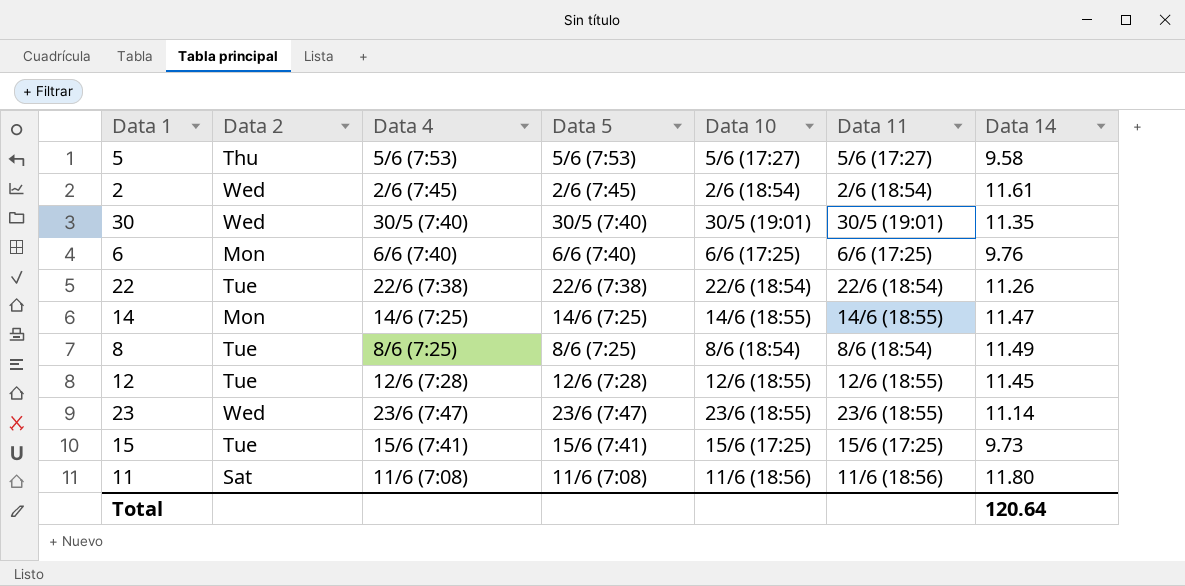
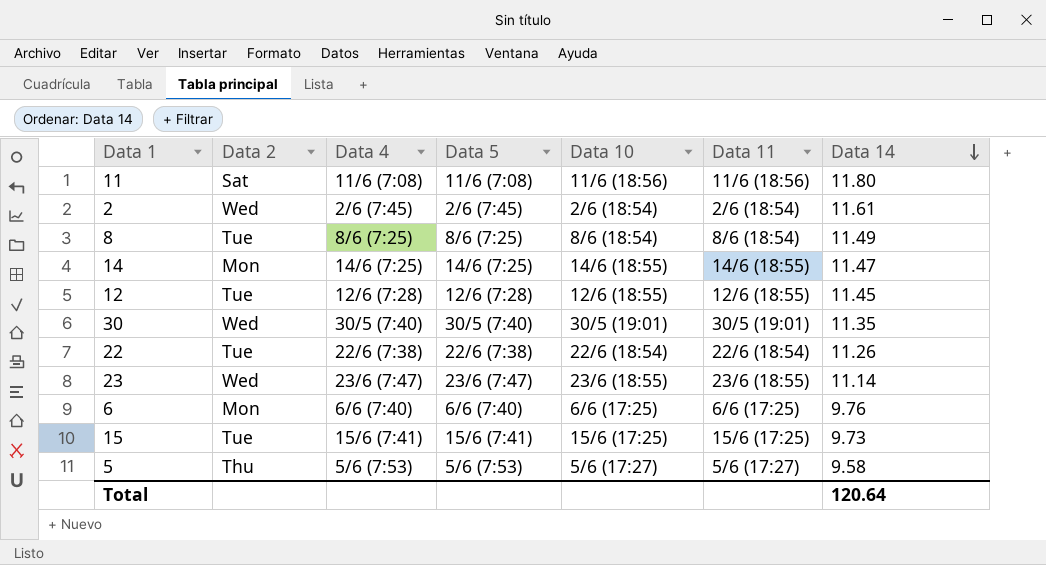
row order: none -> Data 14 descending

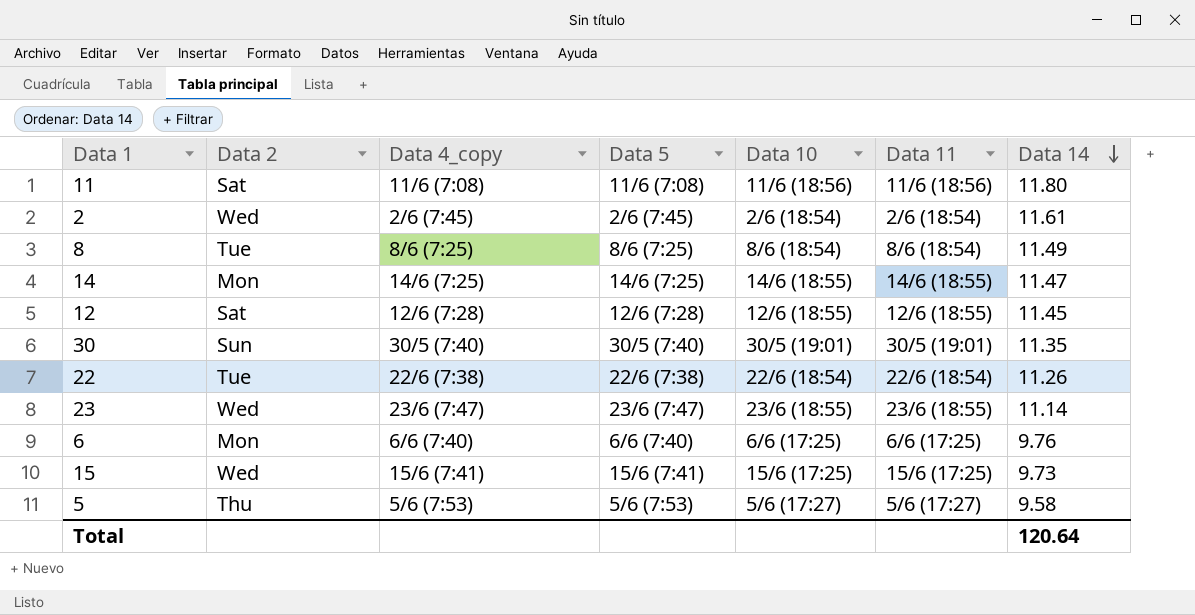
column name: Data 4 -> Data 4_copy
12 | Data 2: Tue -> Sat
30 | Data 2: Wed -> Sun
15 | Data 2: Tue -> Wed

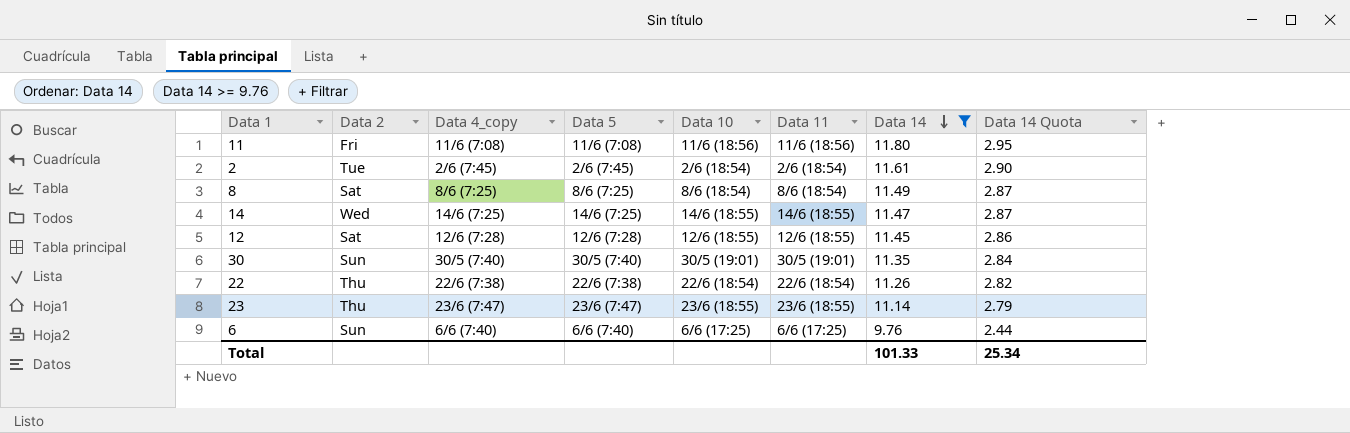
filter: none -> Data 14 >= 9.76
column Data 14 Quota | formula: none -> [Data 14] * 0.25
11 | Data 2: Sat -> Fri
2 | Data 2: Wed -> Tue
8 | Data 2: Tue -> Sat
14 | Data 2: Mon -> Wed
22 | Data 2: Tue -> Thu
23 | Data 2: Wed -> Thu
6 | Data 2: Mon -> Sun
Total | Data 14: 120.64 -> 101.33

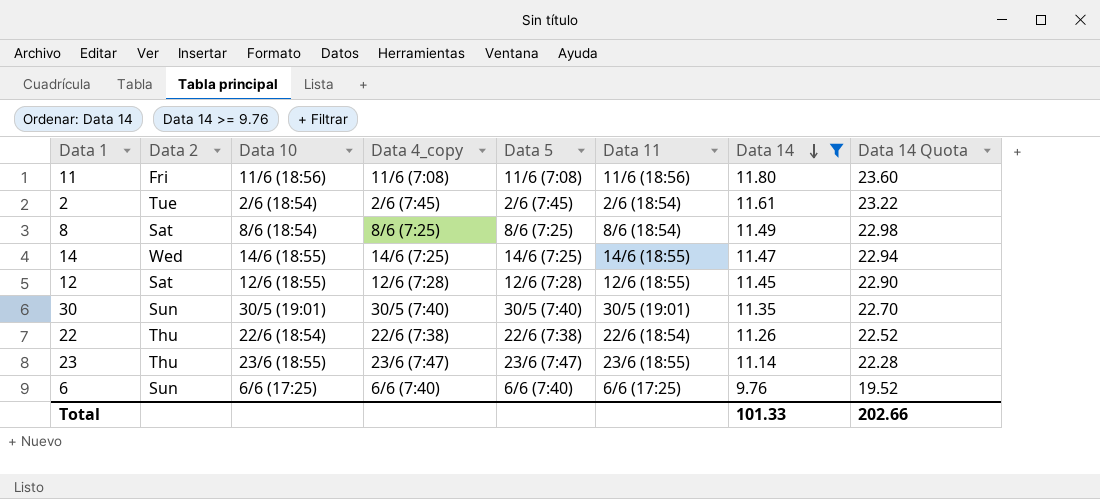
column Data 10 | position: 5 -> 3
column Data 14 Quota | formula: [Data 14] * 0.25 -> [Data 14] * 2
Total | Data 14 Quota: 25.34 -> 202.66

